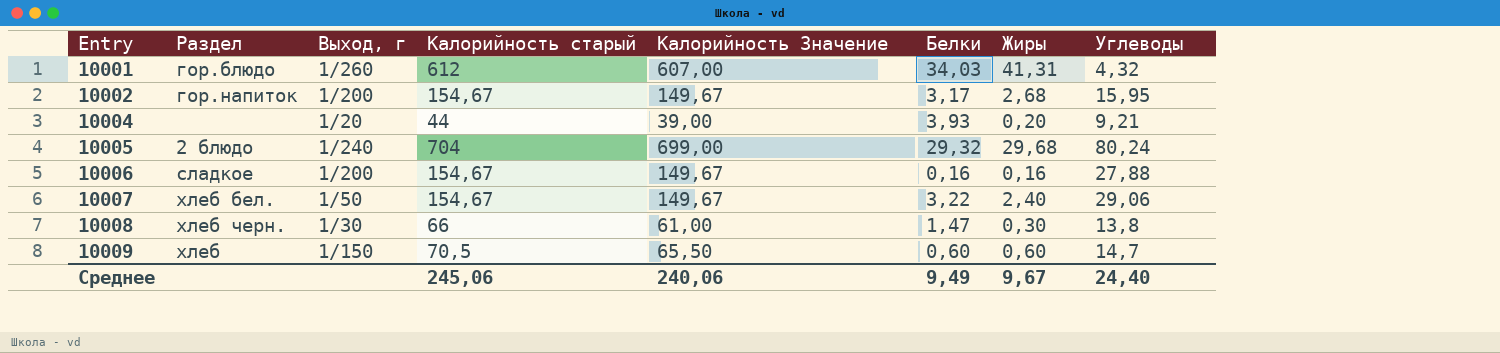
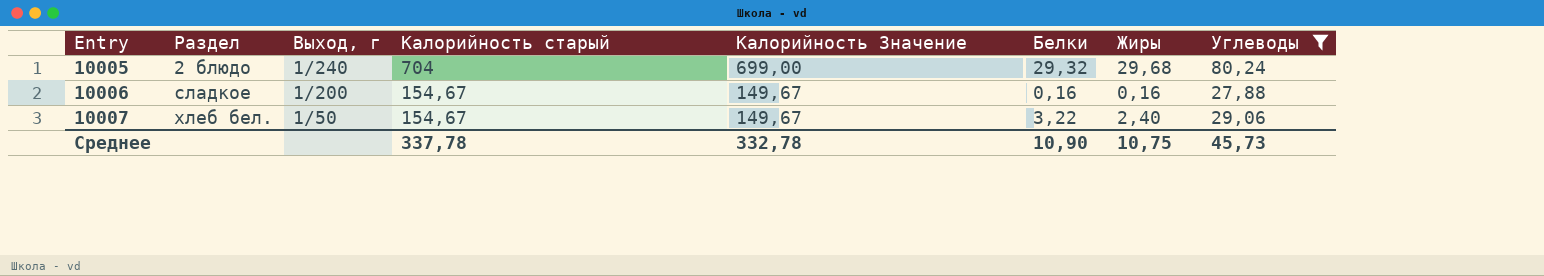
filter: none -> Углеводы >= 27,88
Среднее | Калорийность старый: 245,06 -> 337,78
Среднее | Калорийность Значение: 240,06 -> 332,78
Среднее | Белки: 9,49 -> 10,90
Среднее | Жиры: 9,67 -> 10,75
Среднее | Углеводы: 24,40 -> 45,73

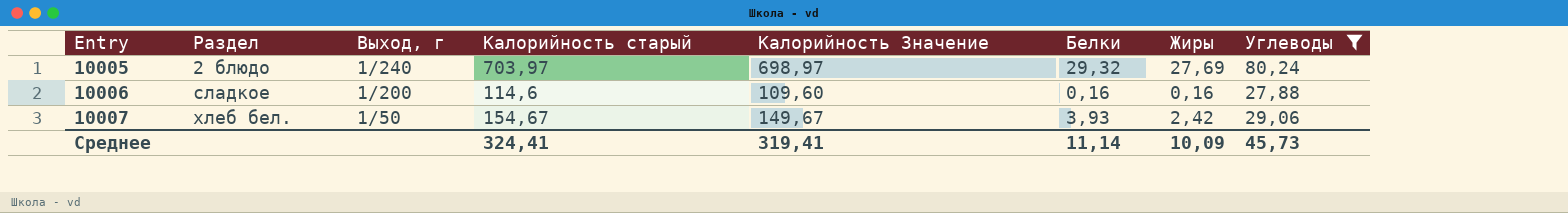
10005 | Калорийность старый: 704 -> 703,97
10005 | Калорийность Значение: 699,00 -> 698,97
10005 | Жиры: 29,68 -> 27,69
10006 | Калорийность старый: 154,67 -> 114,6
10006 | Калорийность Значение: 149,67 -> 109,60
10007 | Белки: 3,22 -> 3,93
10007 | Жиры: 2,40 -> 2,42
Среднее | Калорийность старый: 337,78 -> 324,41
Среднее | Калорийность Значение: 332,78 -> 319,41
Среднее | Белки: 10,90 -> 11,14
Среднее | Жиры: 10,75 -> 10,09

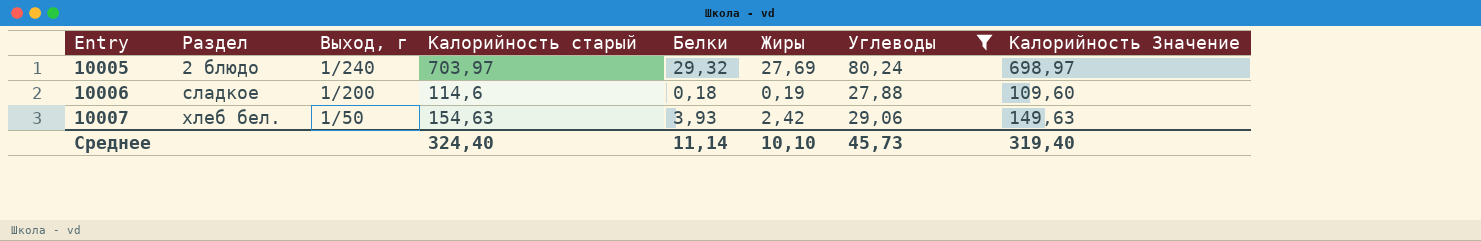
column Калорийность Значение | position: 5 -> 8
10006 | Белки: 0,16 -> 0,18
10006 | Жиры: 0,16 -> 0,19
10007 | Калорийность старый: 154,67 -> 154,63
10007 | Калорийность Значение: 149,67 -> 149,63
Среднее | Калорийность старый: 324,41 -> 324,40
Среднее | Жиры: 10,09 -> 10,10
Среднее | Калорийность Значение: 319,41 -> 319,40

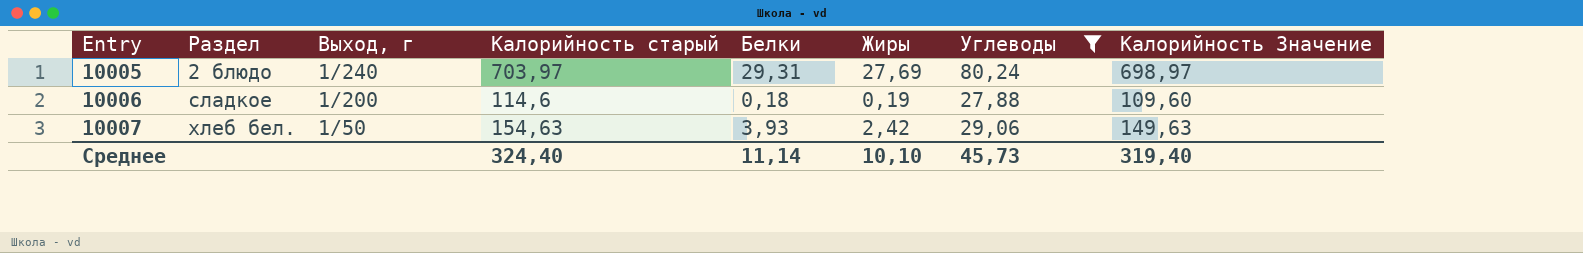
10005 | Белки: 29,32 -> 29,31

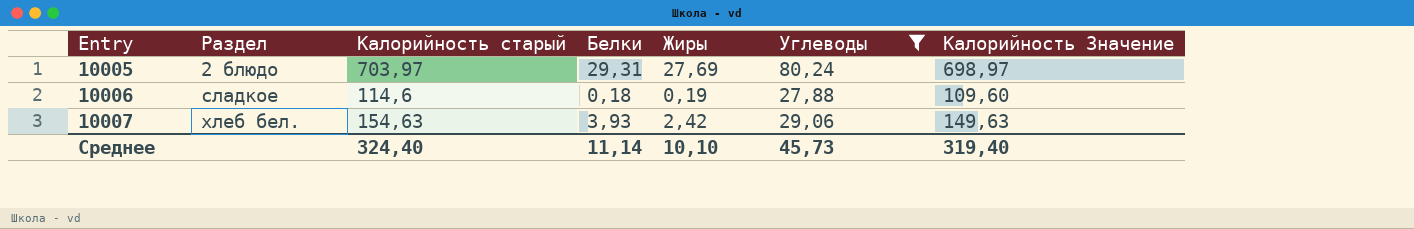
column Выход, г | position: 3 -> none

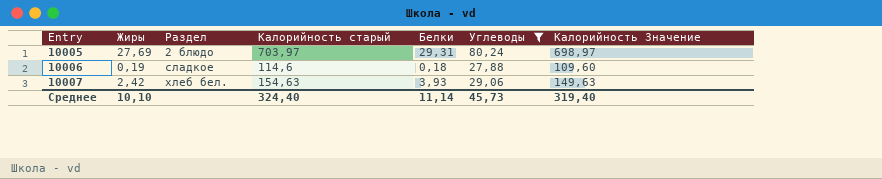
column Жиры | position: 5 -> 2

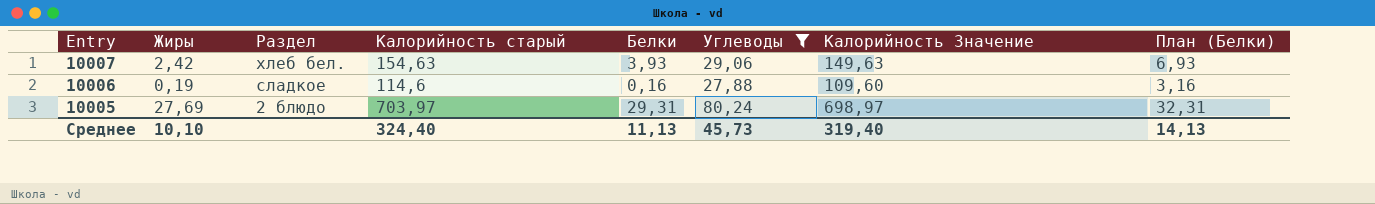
row order: Entry ascending -> Entry descending
column План (Белки) | formula: none -> [Белки] + 3
10006 | Белки: 0,18 -> 0,16
Среднее | Белки: 11,14 -> 11,13

